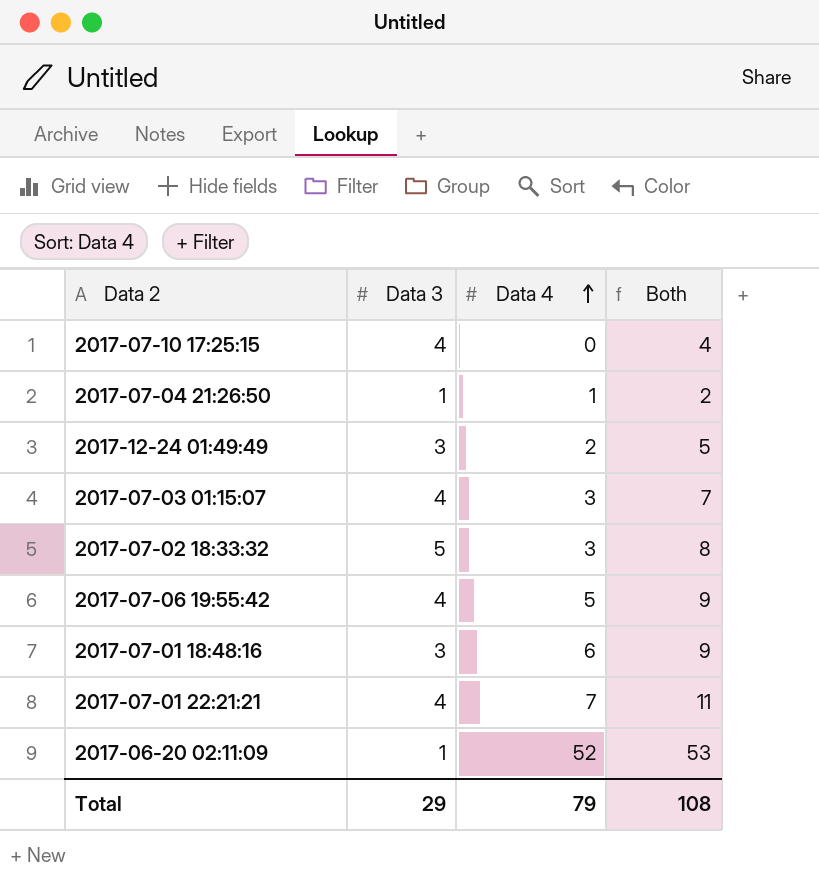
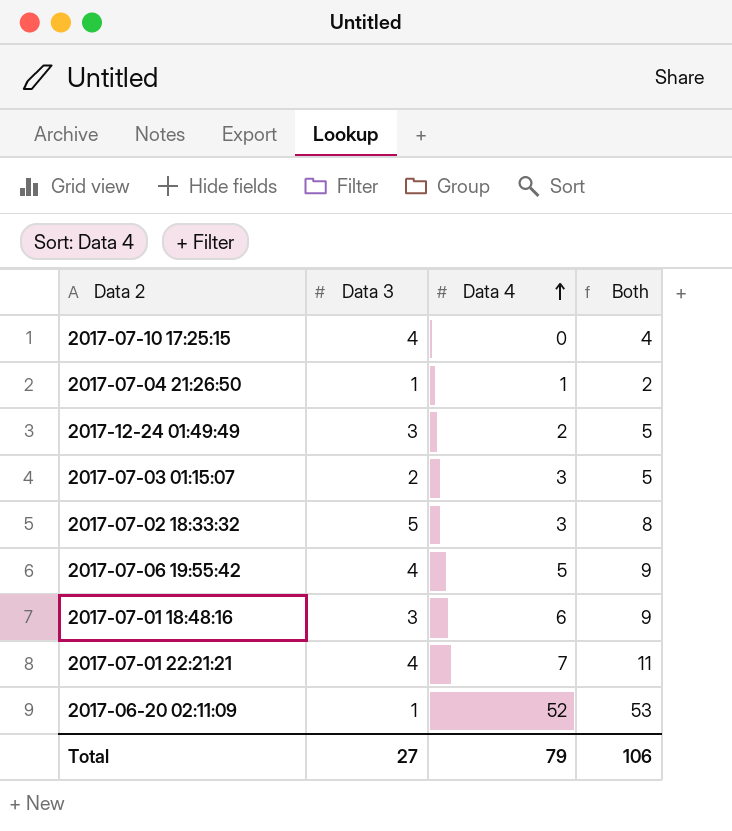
2017-07-03 01:15:07 | Data 3: 4 -> 2
2017-07-03 01:15:07 | Both: 7 -> 5
Total | Data 3: 29 -> 27
Total | Both: 108 -> 106

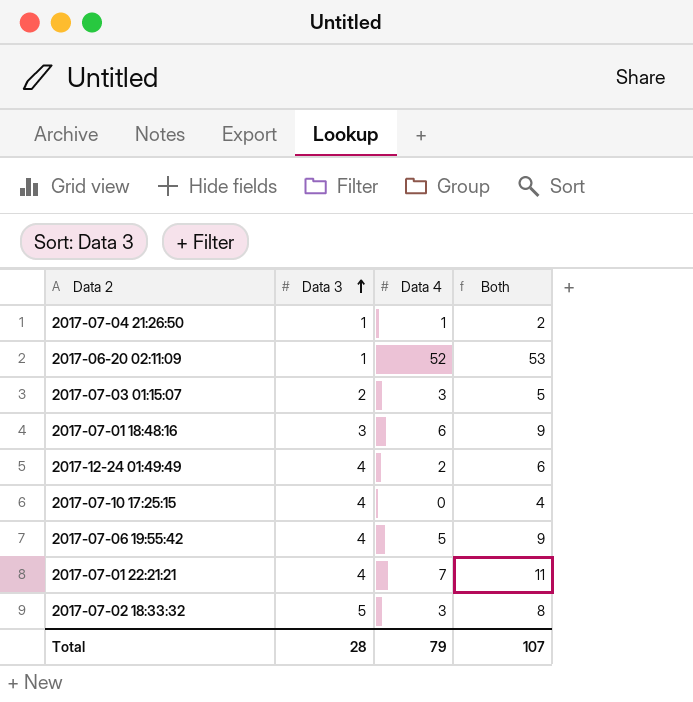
row order: Data 4 ascending -> Data 3 ascending
2017-12-24 01:49:49 | Data 3: 3 -> 4
2017-12-24 01:49:49 | Both: 5 -> 6
Total | Data 3: 27 -> 28
Total | Both: 106 -> 107

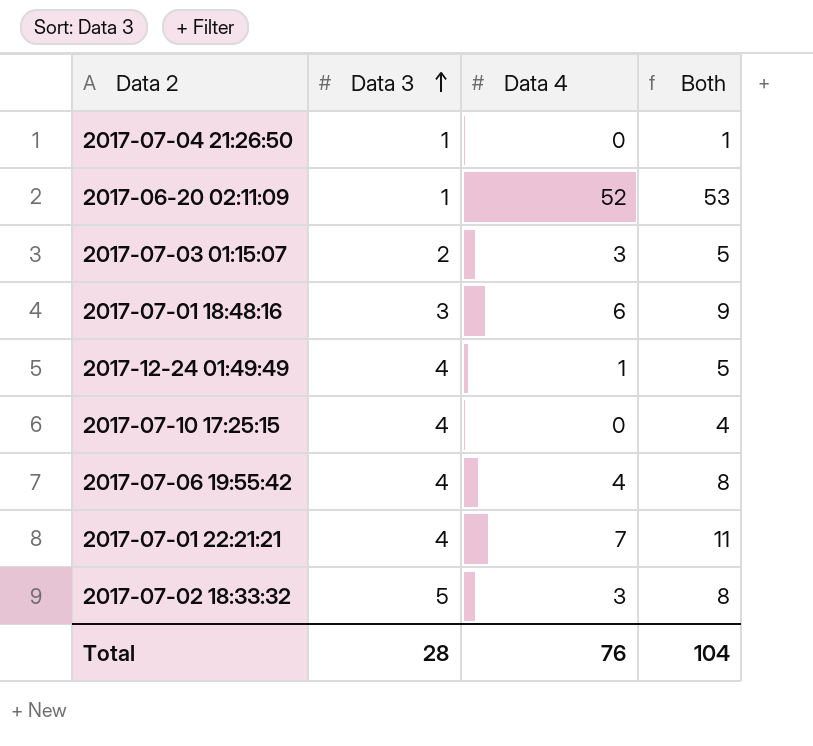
2017-07-04 21:26:50 | Data 4: 1 -> 0
2017-07-04 21:26:50 | Both: 2 -> 1
2017-12-24 01:49:49 | Data 4: 2 -> 1
2017-12-24 01:49:49 | Both: 6 -> 5
2017-07-06 19:55:42 | Data 4: 5 -> 4
2017-07-06 19:55:42 | Both: 9 -> 8
Total | Data 4: 79 -> 76
Total | Both: 107 -> 104

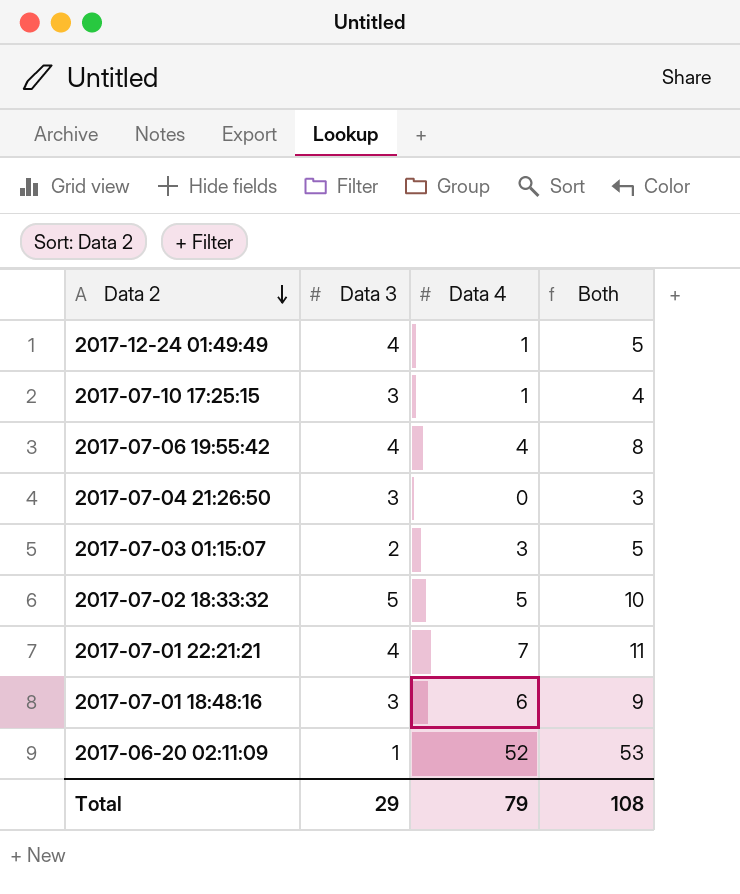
row order: Data 3 ascending -> Data 2 descending
2017-07-10 17:25:15 | Data 3: 4 -> 3
2017-07-10 17:25:15 | Data 4: 0 -> 1
2017-07-04 21:26:50 | Data 3: 1 -> 3
2017-07-04 21:26:50 | Both: 1 -> 3
2017-07-02 18:33:32 | Data 4: 3 -> 5
2017-07-02 18:33:32 | Both: 8 -> 10
Total | Data 3: 28 -> 29
Total | Data 4: 76 -> 79
Total | Both: 104 -> 108

